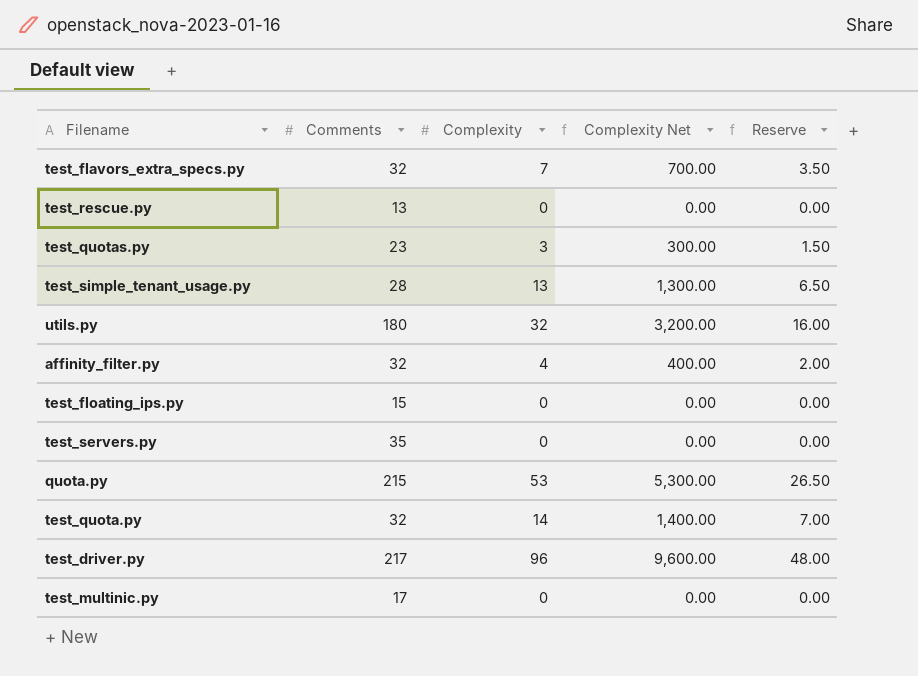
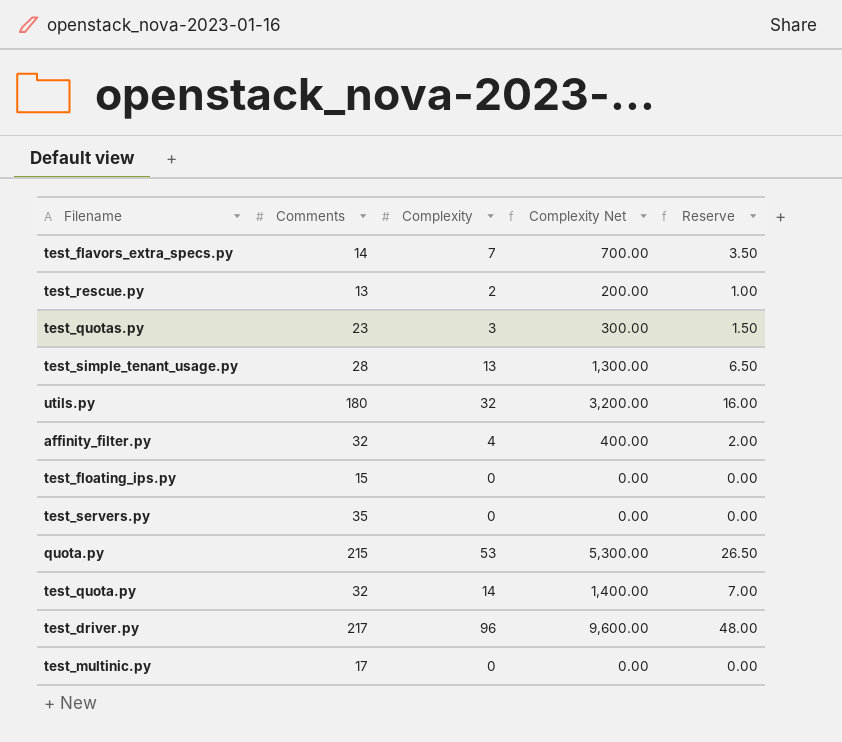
test_flavors_extra_specs.py | Comments: 32 -> 14
test_rescue.py | Complexity: 0 -> 2
test_rescue.py | Complexity Net: 0.00 -> 200.00
test_rescue.py | Reserve: 0.00 -> 1.00

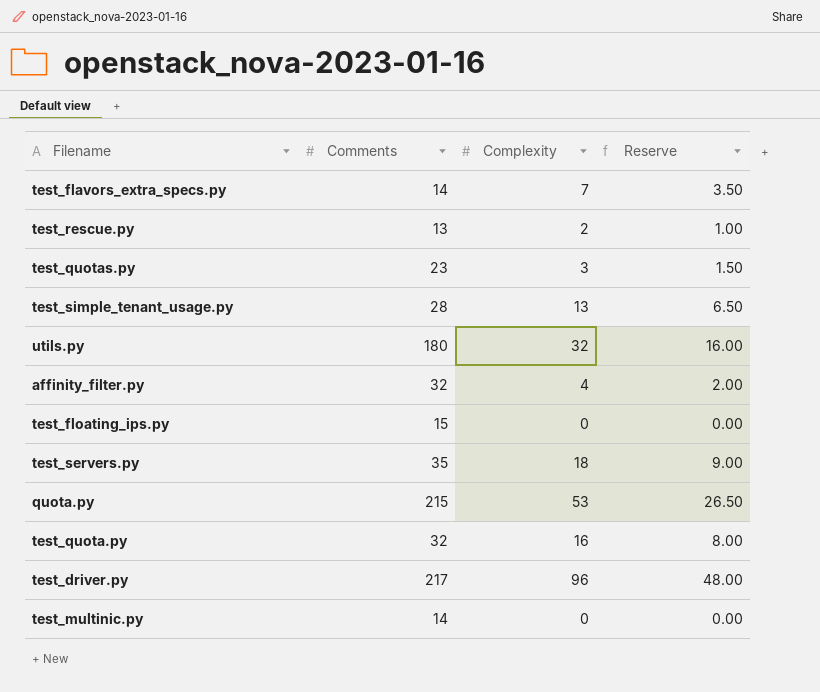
column Complexity Net | formula: [Complexity] * 100 -> none
test_servers.py | Complexity: 0 -> 18
test_servers.py | Reserve: 0.00 -> 9.00
test_quota.py | Complexity: 14 -> 16
test_quota.py | Reserve: 7.00 -> 8.00
test_multinic.py | Comments: 17 -> 14

